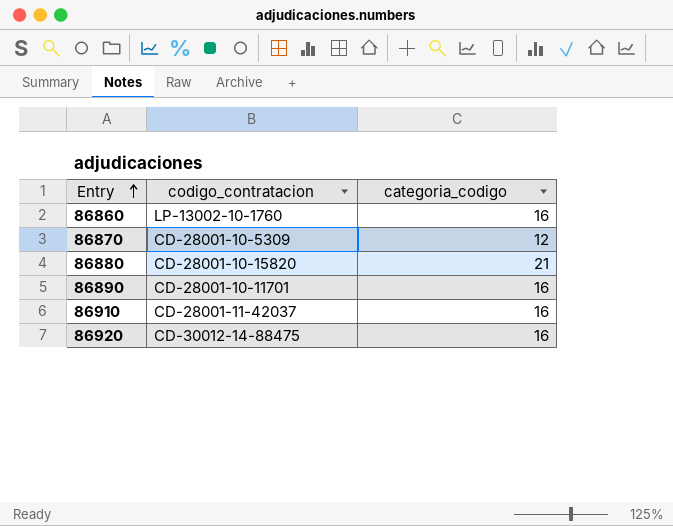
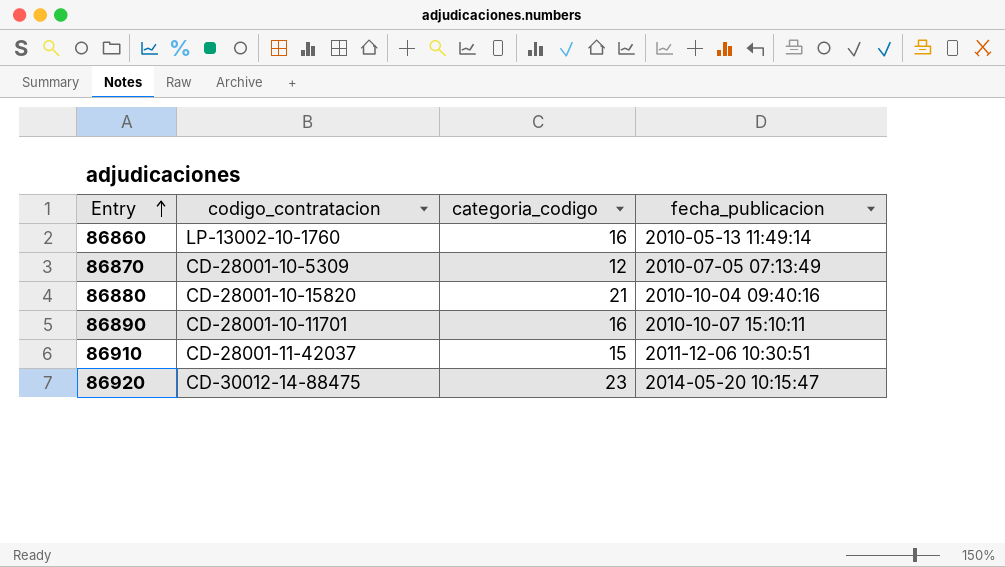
column fecha_publicacion | position: none -> 4
86910 | categoria_codigo: 16 -> 15
86920 | categoria_codigo: 16 -> 23

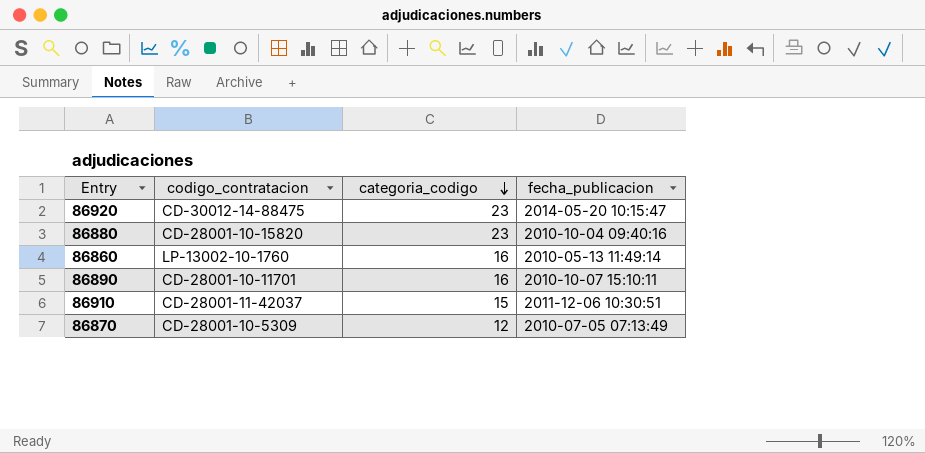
row order: Entry ascending -> categoria_codigo descending
86880 | categoria_codigo: 21 -> 23

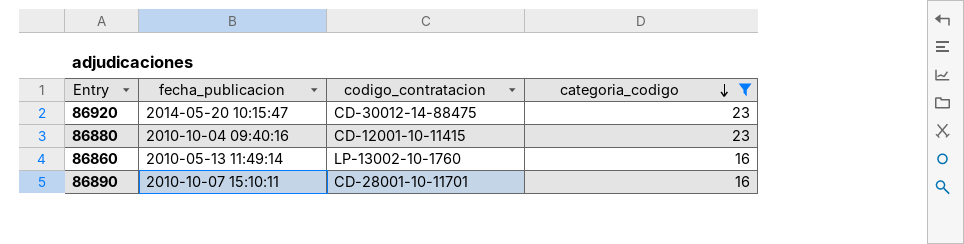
filter: none -> categoria_codigo >= 16
column fecha_publicacion | position: 4 -> 2
86880 | codigo_contratacion: CD-28001-10-15820 -> CD-12001-10-11415

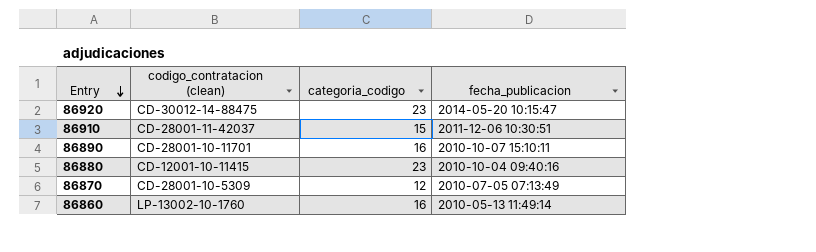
filter: categoria_codigo >= 16 -> none
row order: categoria_codigo descending -> Entry descending
column name: codigo_contratacion -> codigo_contratacion (clean)
column fecha_publicacion | position: 2 -> 4

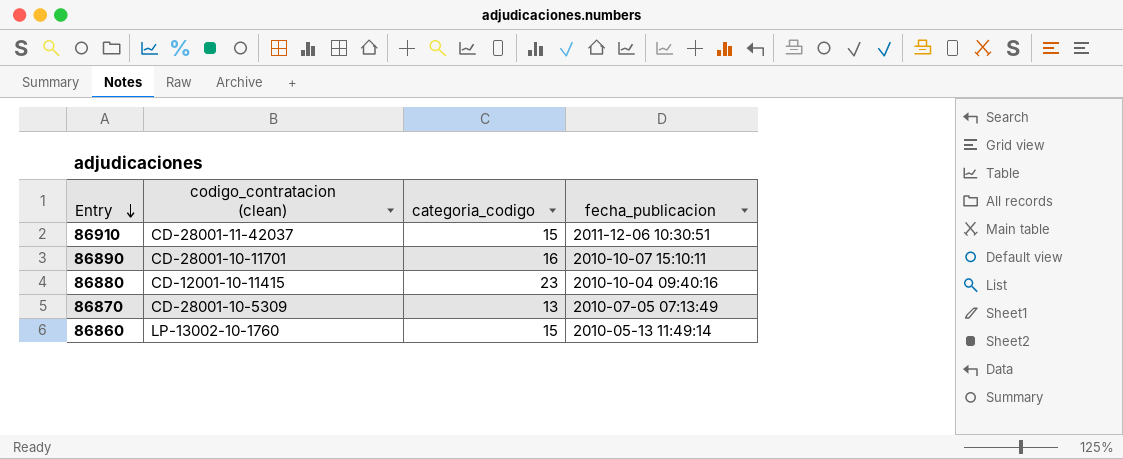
row 86920: CD-30012-14-88475 | 23 | 2014-05-20 10:15:47 -> none
86870 | categoria_codigo: 12 -> 13
86860 | categoria_codigo: 16 -> 15

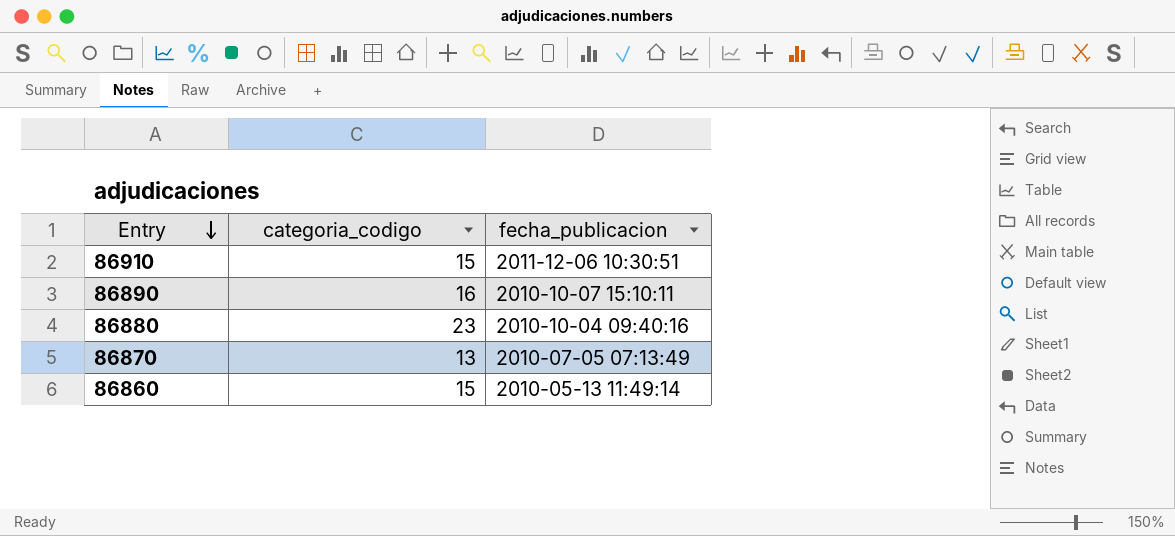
column codigo_contratacion (clean) | position: 2 -> none

